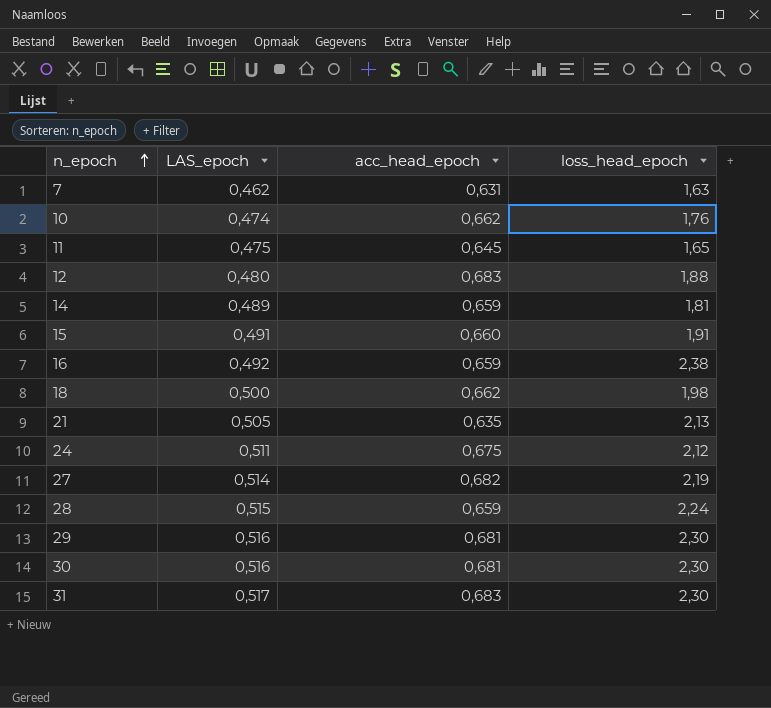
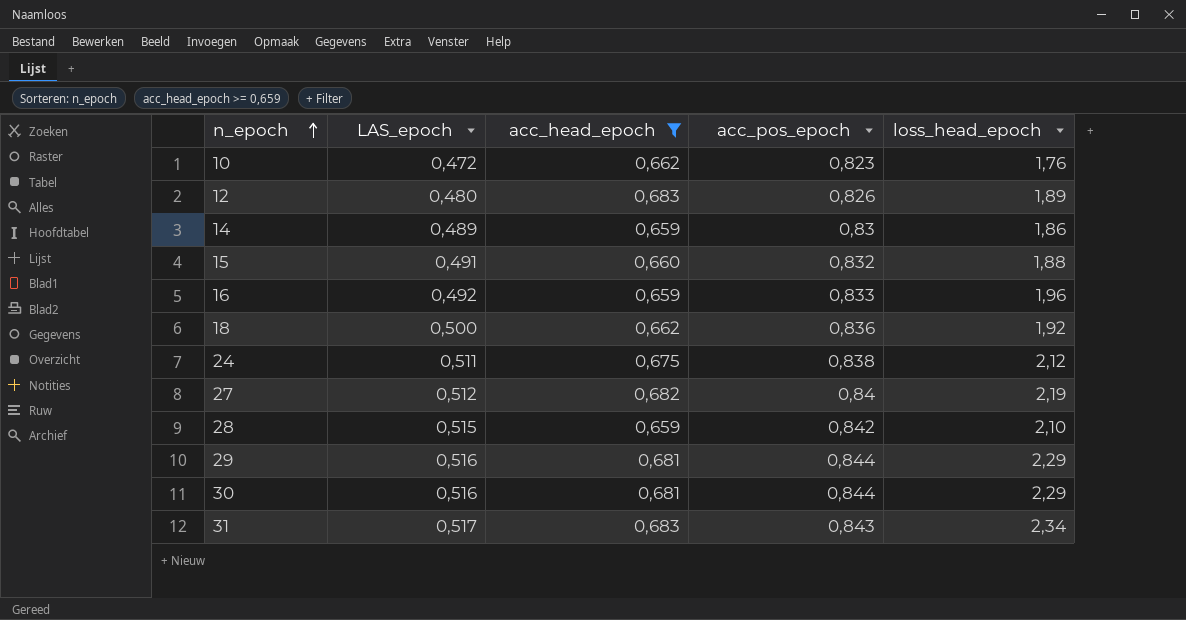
filter: none -> acc_head_epoch >= 0,659
column acc_pos_epoch | position: none -> 4
10 | LAS_epoch: 0,474 -> 0,472
12 | loss_head_epoch: 1,88 -> 1,89
14 | loss_head_epoch: 1,81 -> 1,86
15 | loss_head_epoch: 1,91 -> 1,88
16 | loss_head_epoch: 2,38 -> 1,96
18 | loss_head_epoch: 1,98 -> 1,92
27 | LAS_epoch: 0,514 -> 0,512
28 | loss_head_epoch: 2,24 -> 2,10
29 | loss_head_epoch: 2,30 -> 2,29
30 | loss_head_epoch: 2,30 -> 2,29
31 | loss_head_epoch: 2,30 -> 2,34

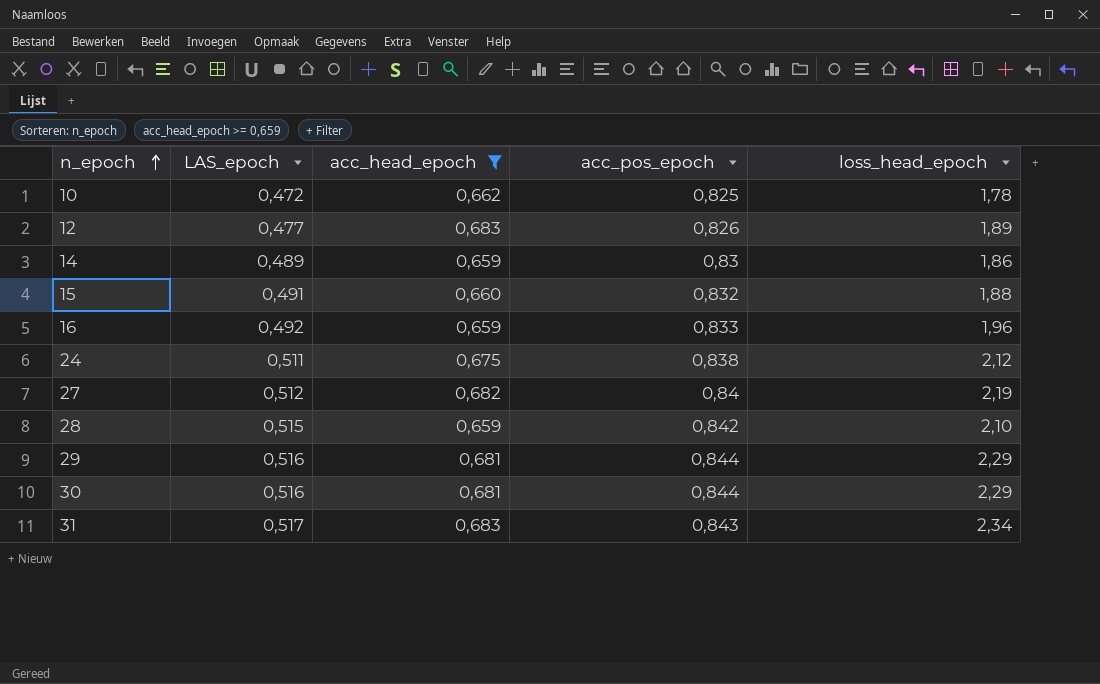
row 18: 0,500 | 0,662 | 0,836 | 1,92 -> none
10 | acc_pos_epoch: 0,823 -> 0,825
10 | loss_head_epoch: 1,76 -> 1,78
12 | LAS_epoch: 0,480 -> 0,477

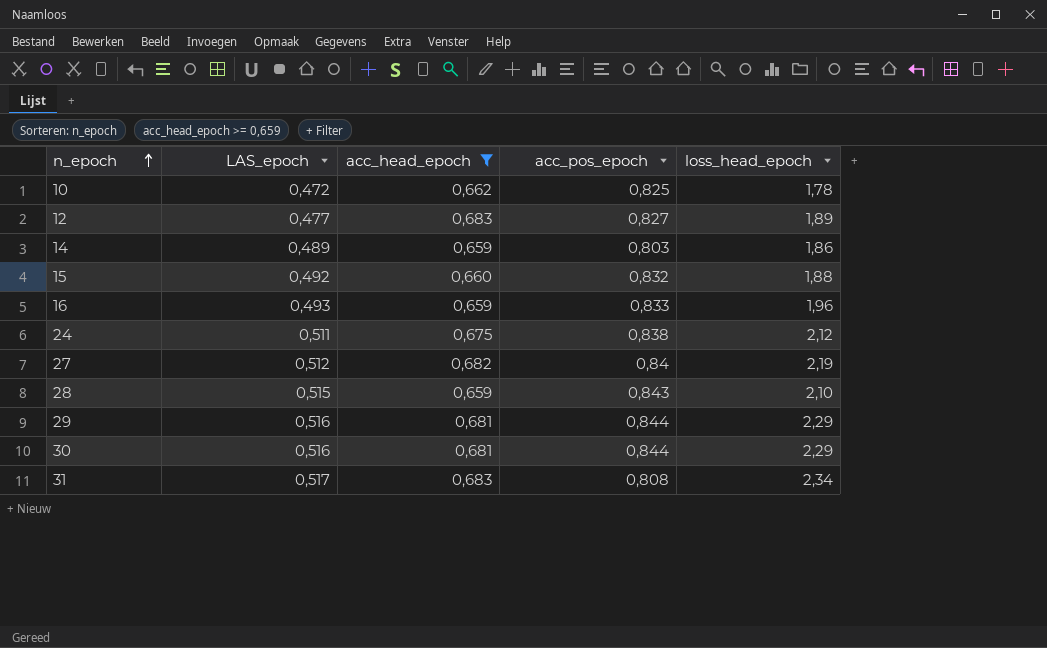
12 | acc_pos_epoch: 0,826 -> 0,827
14 | acc_pos_epoch: 0,83 -> 0,803
15 | LAS_epoch: 0,491 -> 0,492
16 | LAS_epoch: 0,492 -> 0,493
28 | acc_pos_epoch: 0,842 -> 0,843
31 | acc_pos_epoch: 0,843 -> 0,808

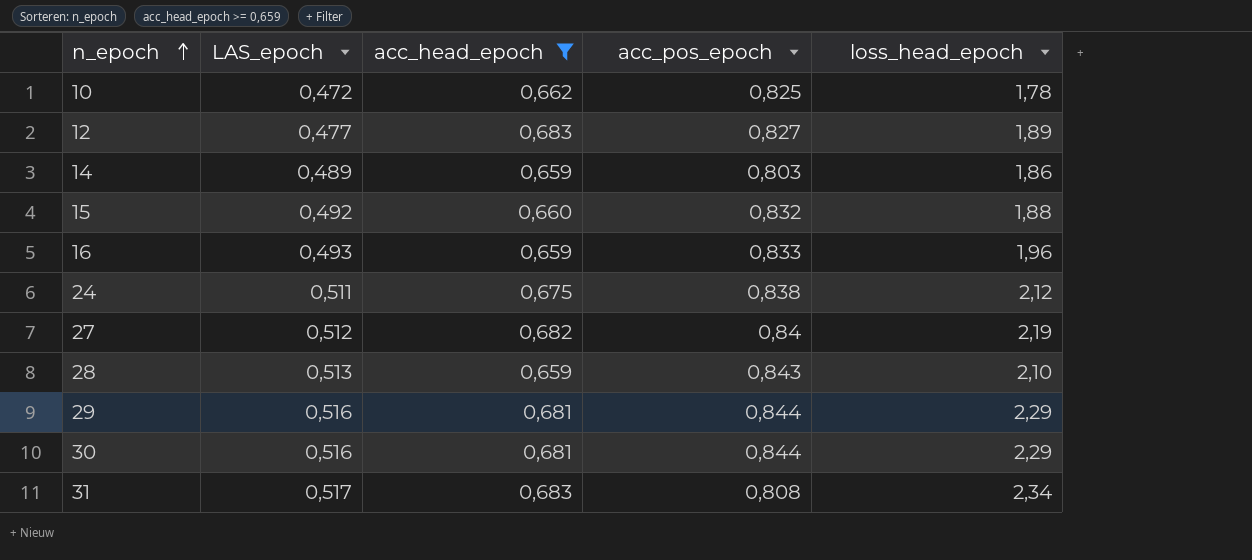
28 | LAS_epoch: 0,515 -> 0,513

